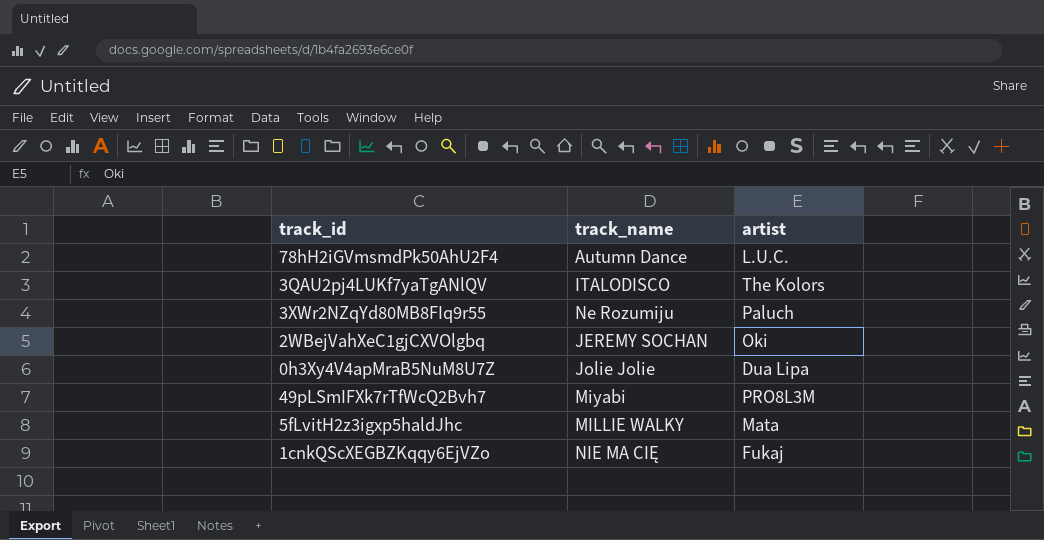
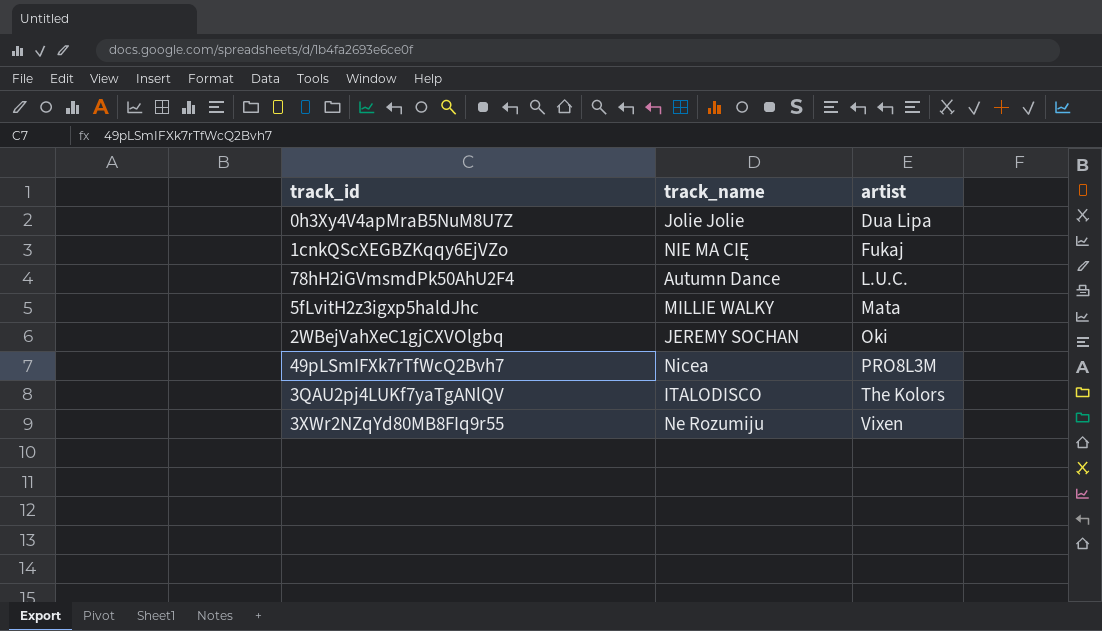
row order: none -> artist ascending
49pLSmIFXk7rTfWcQ2Bvh7 | track_name: Miyabi -> Nicea
3XWr2NZqYd80MB8FIq9r55 | artist: Paluch -> Vixen

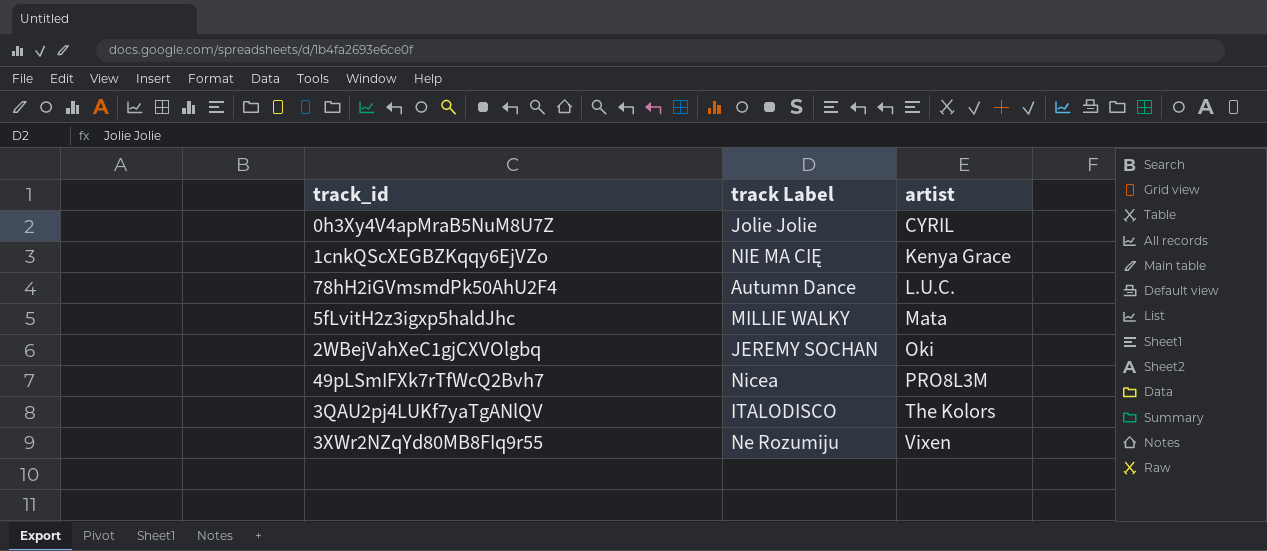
column name: track_name -> track Label
0h3Xy4V4apMraB5NuM8U7Z | artist: Dua Lipa -> CYRIL
1cnkQScXEGBZKqqy6EjVZo | artist: Fukaj -> Kenya Grace

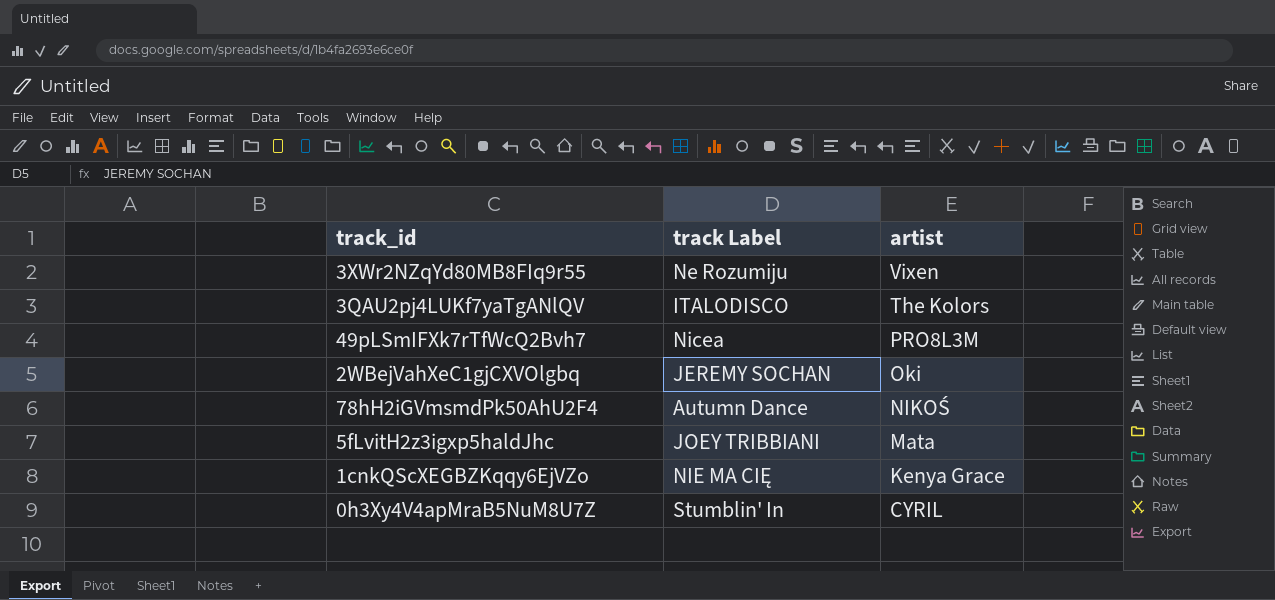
row order: artist ascending -> artist descending
78hH2iGVmsmdPk50AhU2F4 | artist: L.U.C. -> NIKOŚ
5fLvitH2z3igxp5haldJhc | track Label: MILLIE WALKY -> JOEY TRIBBIANI
0h3Xy4V4apMraB5NuM8U7Z | track Label: Jolie Jolie -> Stumblin' In

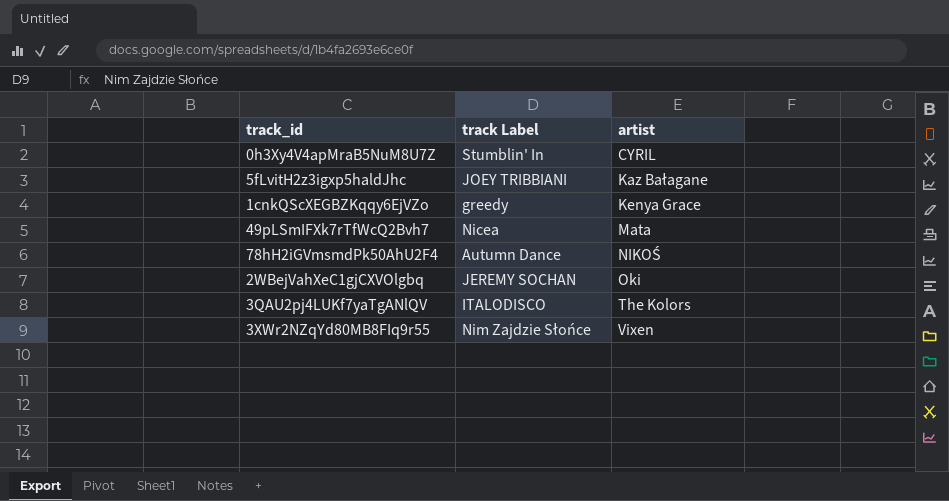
row order: artist descending -> artist ascending
5fLvitH2z3igxp5haldJhc | artist: Mata -> Kaz Bałagane
1cnkQScXEGBZKqqy6EjVZo | track Label: NIE MA CIĘ -> greedy
49pLSmIFXk7rTfWcQ2Bvh7 | artist: PRO8L3M -> Mata
3XWr2NZqYd80MB8FIq9r55 | track Label: Ne Rozumiju -> Nim Zajdzie Słońce

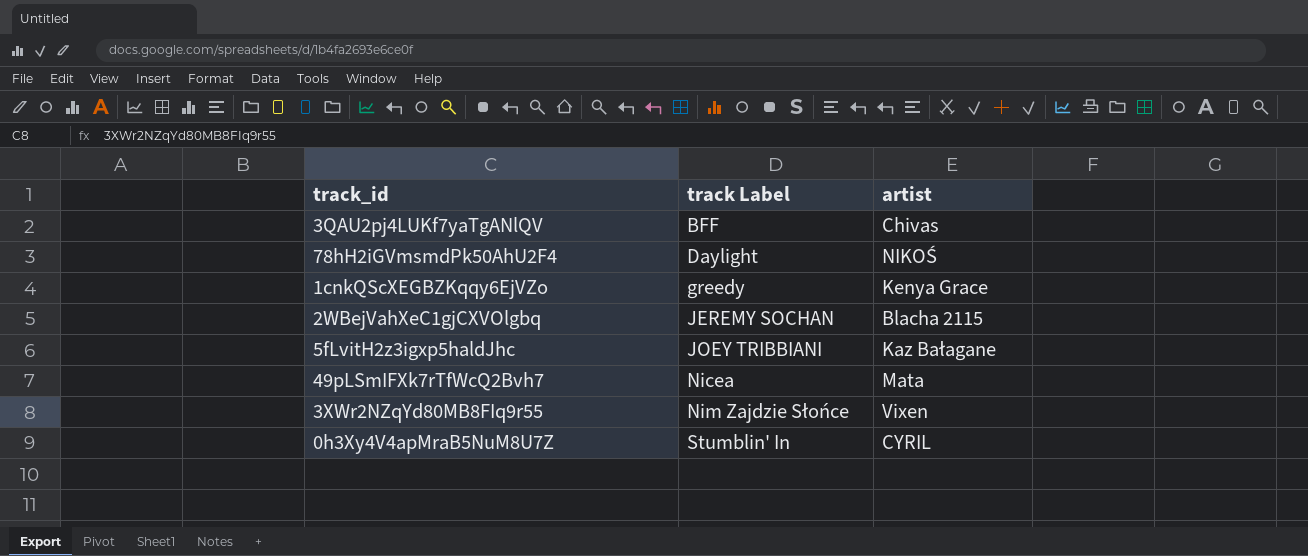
row order: artist ascending -> track Label ascending
3QAU2pj4LUKf7yaTgANlQV | track Label: ITALODISCO -> BFF
3QAU2pj4LUKf7yaTgANlQV | artist: The Kolors -> Chivas
78hH2iGVmsmdPk50AhU2F4 | track Label: Autumn Dance -> Daylight
2WBejVahXeC1gjCXVOlgbq | artist: Oki -> Blacha 2115

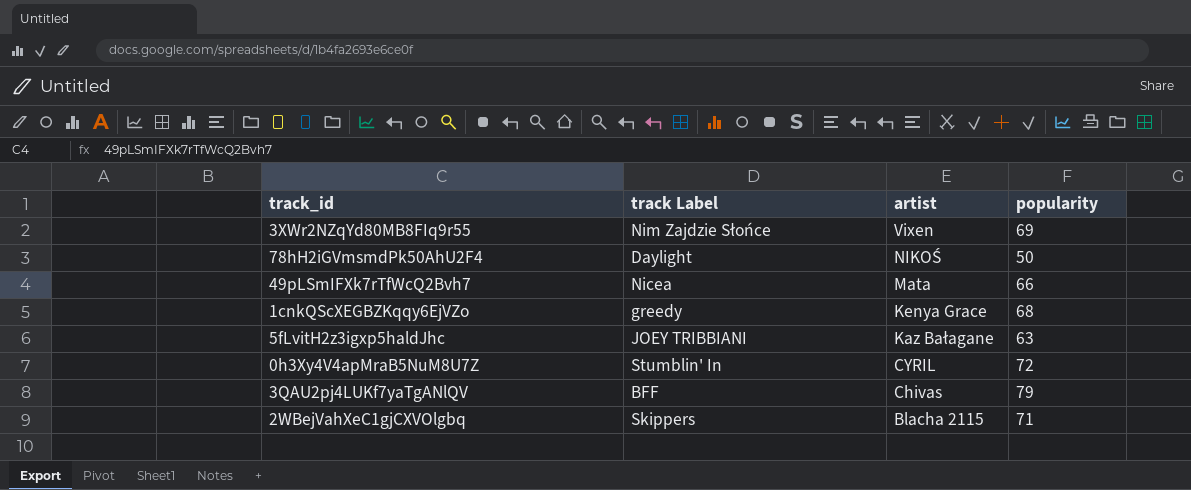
row order: track Label ascending -> artist descending
column popularity | position: none -> 4
2WBejVahXeC1gjCXVOlgbq | track Label: JEREMY SOCHAN -> Skippers

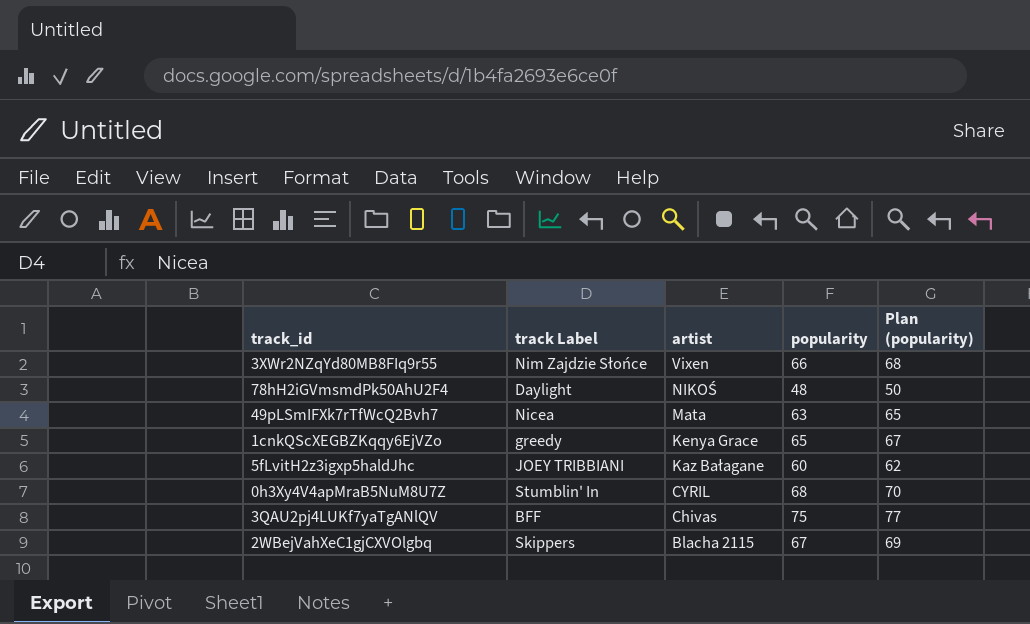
column Plan (popularity) | formula: none -> [popularity] + 2
3XWr2NZqYd80MB8FIq9r55 | popularity: 69 -> 66
78hH2iGVmsmdPk50AhU2F4 | popularity: 50 -> 48
49pLSmIFXk7rTfWcQ2Bvh7 | popularity: 66 -> 63
1cnkQScXEGBZKqqy6EjVZo | popularity: 68 -> 65
5fLvitH2z3igxp5haldJhc | popularity: 63 -> 60
0h3Xy4V4apMraB5NuM8U7Z | popularity: 72 -> 68
3QAU2pj4LUKf7yaTgANlQV | popularity: 79 -> 75
2WBejVahXeC1gjCXVOlgbq | popularity: 71 -> 67

